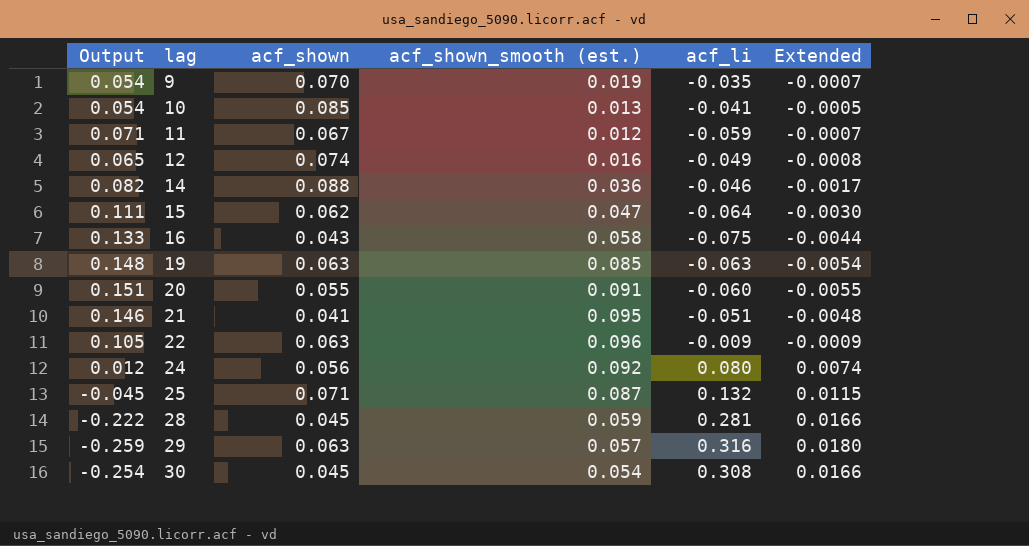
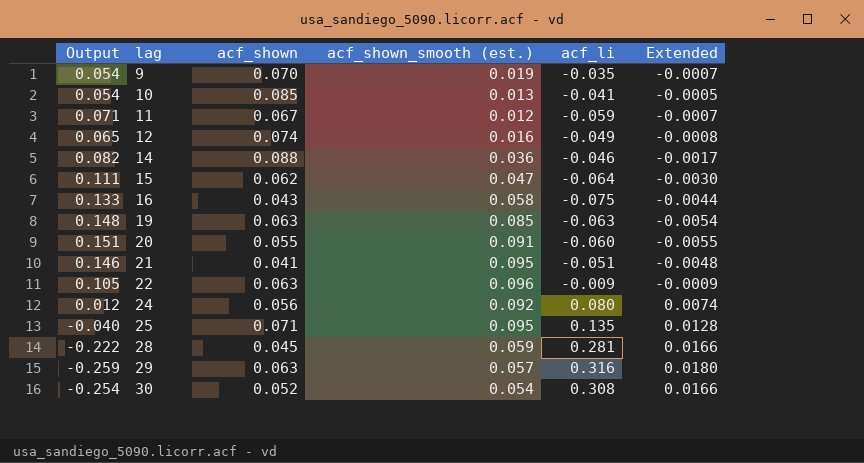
25 | Output: -0.045 -> -0.040
25 | acf_shown_smooth (est.): 0.087 -> 0.095
25 | acf_li: 0.132 -> 0.135
25 | Extended: 0.0115 -> 0.0128
30 | acf_shown: 0.045 -> 0.052

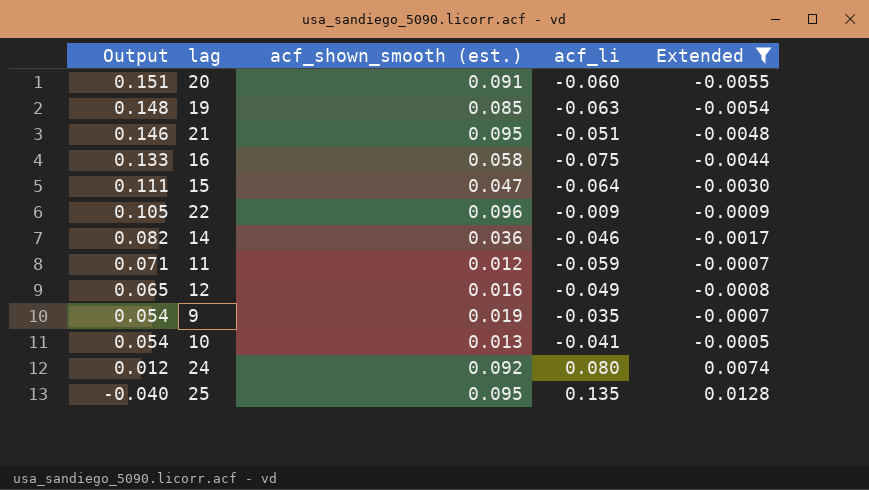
filter: none -> Extended <= 0.0128
row order: lag ascending -> Output descending
column acf_shown | position: 3 -> none

